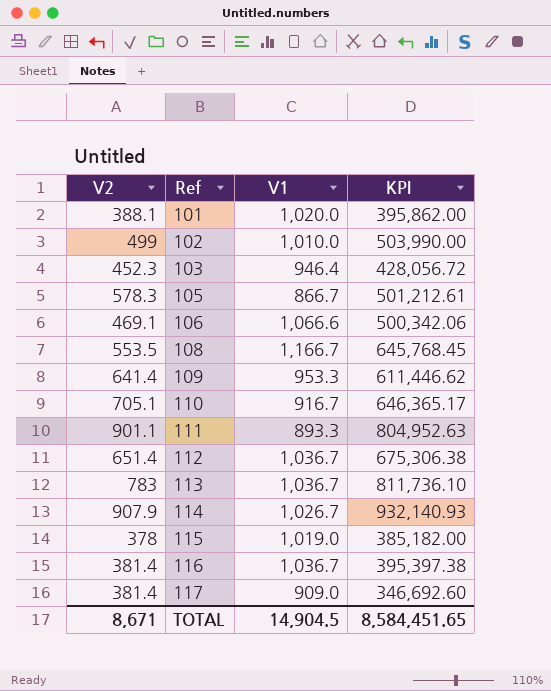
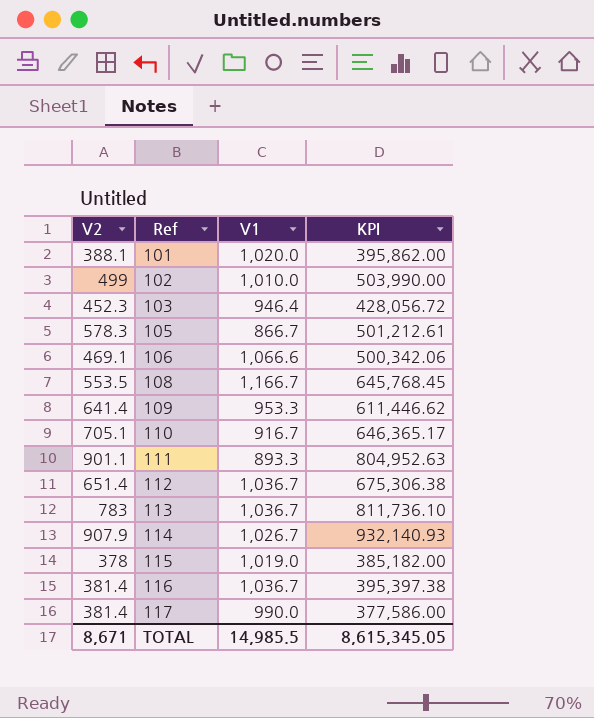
117 | V1: 909.0 -> 990.0
117 | KPI: 346,692.60 -> 377,586.00
TOTAL | V1: 14,904.5 -> 14,985.5
TOTAL | KPI: 8,584,451.65 -> 8,615,345.05

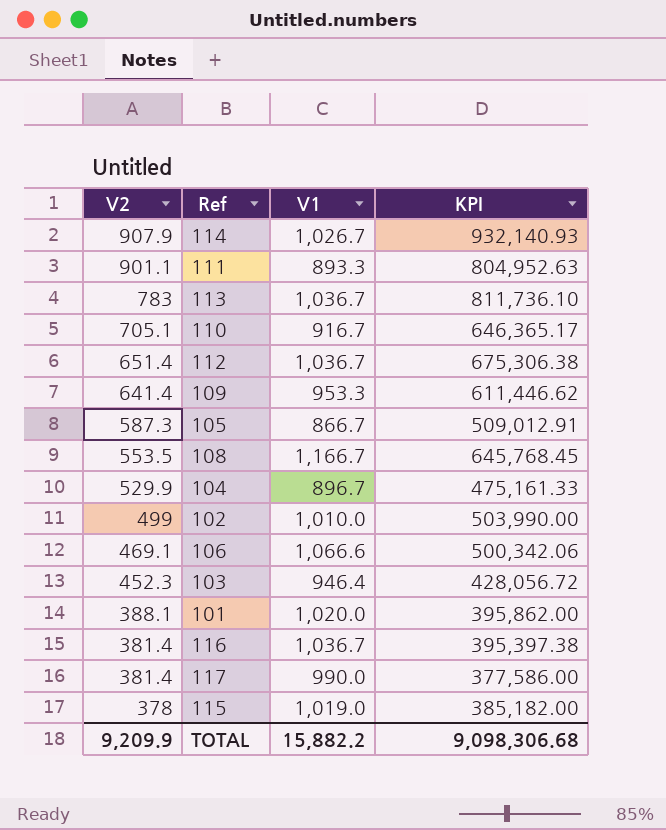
row order: Ref ascending -> V2 descending
105 | V2: 578.3 -> 587.3
105 | KPI: 501,212.61 -> 509,012.91
row 104: none -> 529.9 | 896.7 | 475,161.33
TOTAL | V2: 8,671 -> 9,209.9
TOTAL | V1: 14,985.5 -> 15,882.2
TOTAL | KPI: 8,615,345.05 -> 9,098,306.68

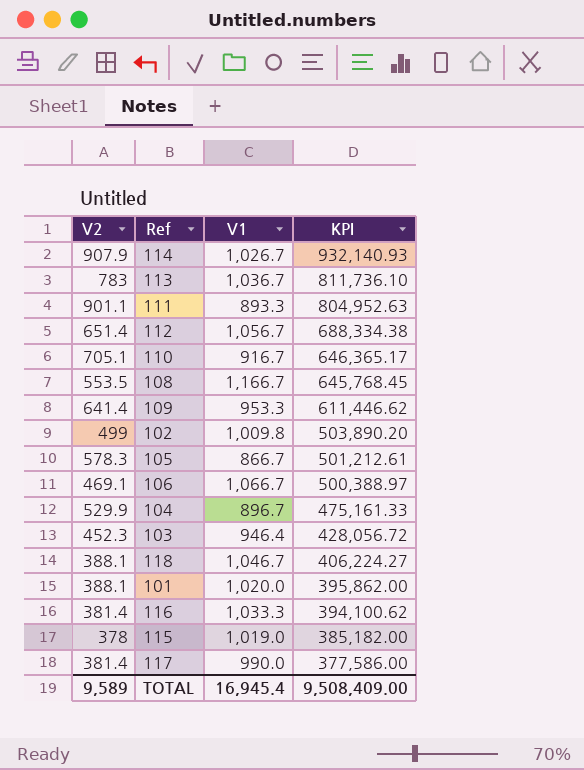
row order: V2 descending -> KPI descending
112 | V1: 1,036.7 -> 1,056.7
112 | KPI: 675,306.38 -> 688,334.38
102 | V1: 1,010.0 -> 1,009.8
102 | KPI: 503,990.00 -> 503,890.20
105 | V2: 587.3 -> 578.3
105 | KPI: 509,012.91 -> 501,212.61
106 | V1: 1,066.6 -> 1,066.7
106 | KPI: 500,342.06 -> 500,388.97
row 118: none -> 388.1 | 1,046.7 | 406,224.27
116 | V1: 1,036.7 -> 1,033.3
116 | KPI: 395,397.38 -> 394,100.62
TOTAL | V2: 9,209.9 -> 9,589
TOTAL | V1: 15,882.2 -> 16,945.4
TOTAL | KPI: 9,098,306.68 -> 9,508,409.00

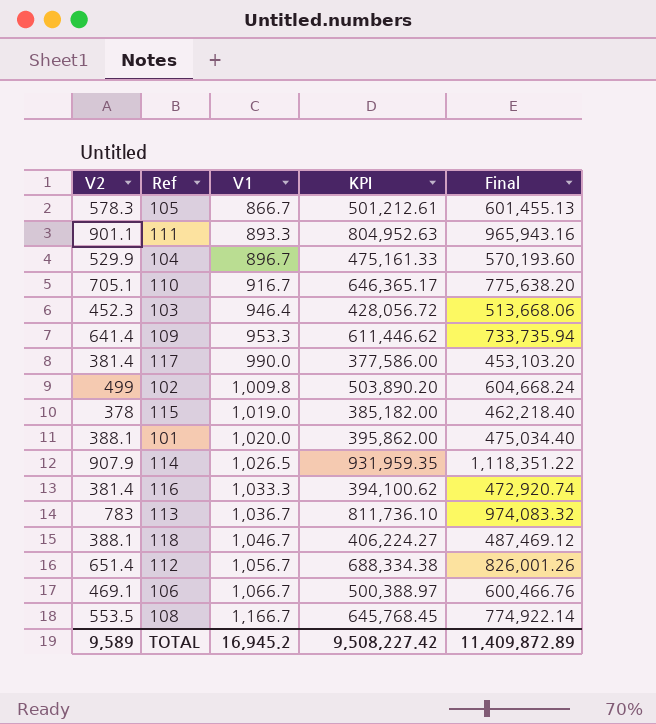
row order: KPI descending -> V1 ascending
column Final | formula: none -> [KPI] * 1.2
114 | V1: 1,026.7 -> 1,026.5
114 | KPI: 932,140.93 -> 931,959.35
TOTAL | V1: 16,945.4 -> 16,945.2
TOTAL | KPI: 9,508,409.00 -> 9,508,227.42

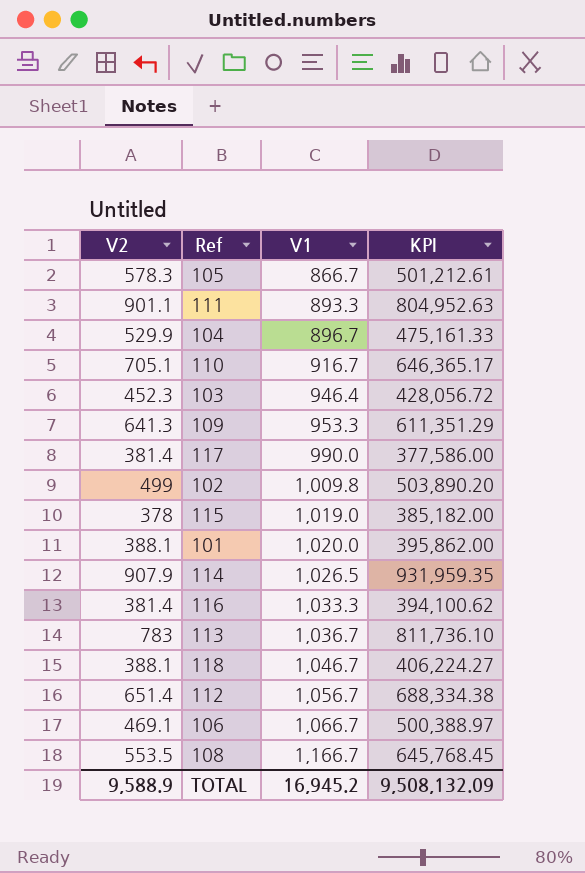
column Final | formula: [KPI] * 1.2 -> none
109 | V2: 641.4 -> 641.3
109 | KPI: 611,446.62 -> 611,351.29
TOTAL | V2: 9,589 -> 9,588.9
TOTAL | KPI: 9,508,227.42 -> 9,508,132.09

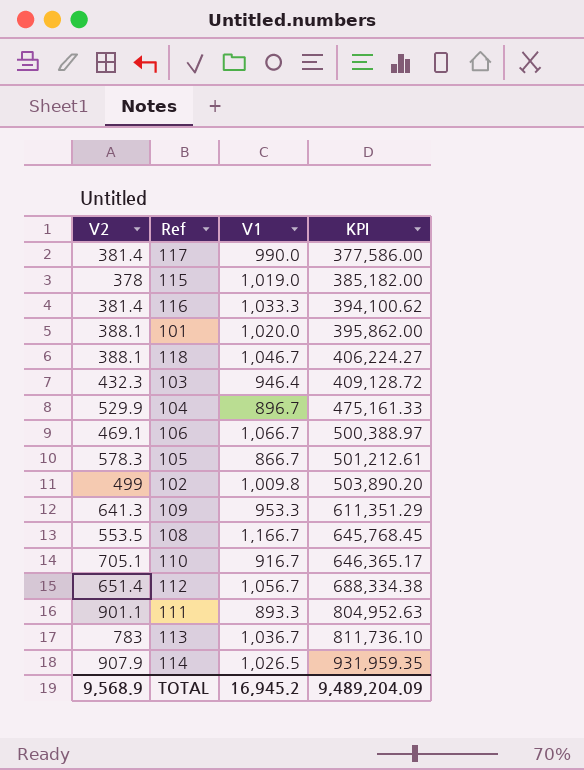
row order: V1 ascending -> KPI ascending
103 | V2: 452.3 -> 432.3
103 | KPI: 428,056.72 -> 409,128.72
TOTAL | V2: 9,588.9 -> 9,568.9
TOTAL | KPI: 9,508,132.09 -> 9,489,204.09

